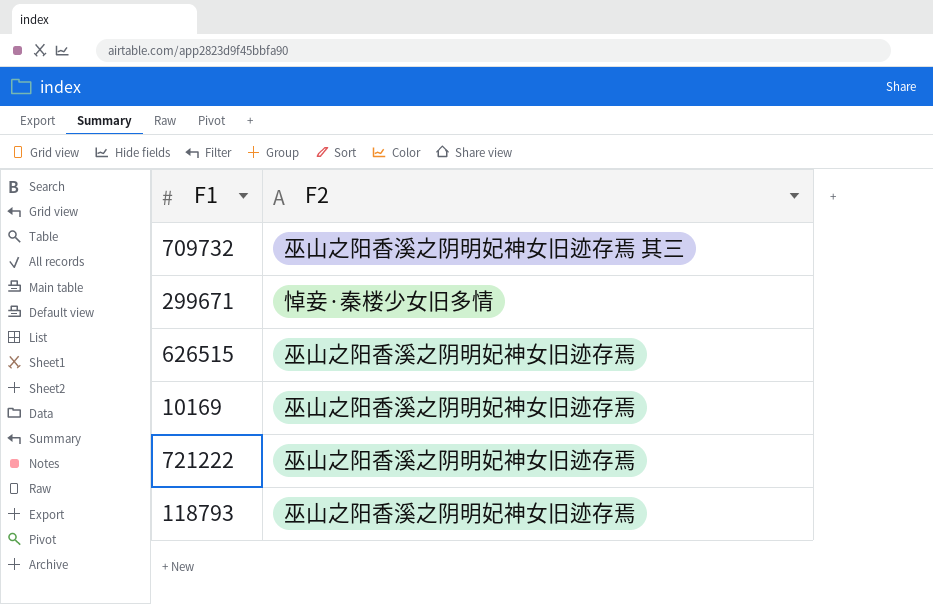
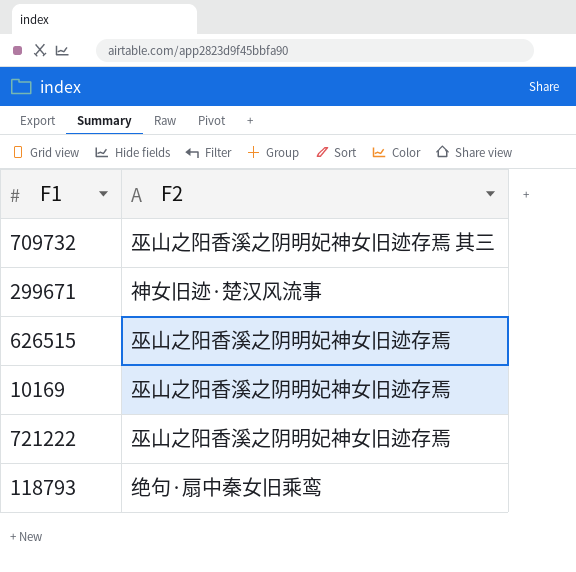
299671 | F2: 悼妾·秦楼少女旧多情 -> 神女旧迹·楚汉风流事
118793 | F2: 巫山之阳香溪之阴明妃神女旧迹存焉 -> 绝句·扇中秦女旧乘鸾

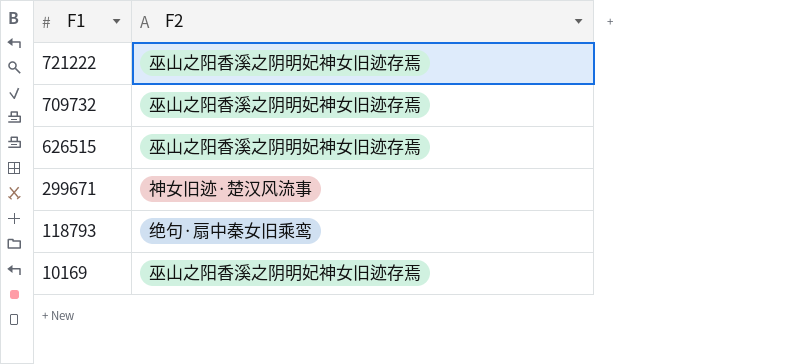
row order: none -> F1 descending
709732 | F2: 巫山之阳香溪之阴明妃神女旧迹存焉 其三 -> 巫山之阳香溪之阴明妃神女旧迹存焉

